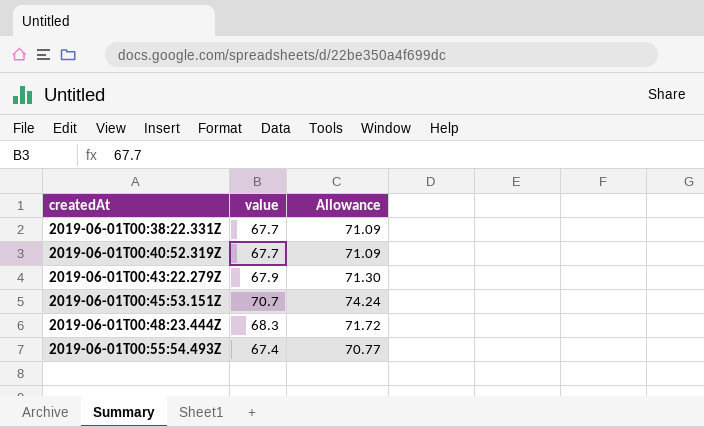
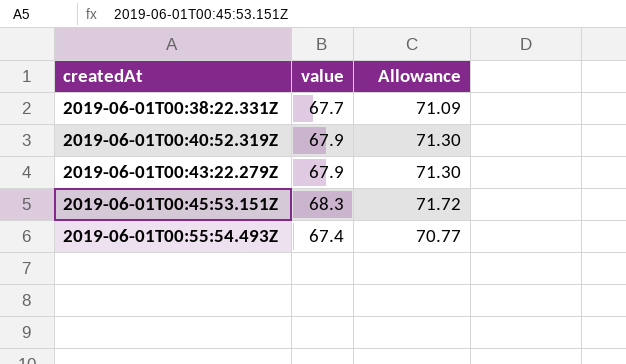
row 2019-06-01T00:48:23.444Z: 68.3 | 71.72 -> none
2019-06-01T00:40:52.319Z | value: 67.7 -> 67.9
2019-06-01T00:40:52.319Z | Allowance: 71.09 -> 71.30
2019-06-01T00:45:53.151Z | value: 70.7 -> 68.3
2019-06-01T00:45:53.151Z | Allowance: 74.24 -> 71.72

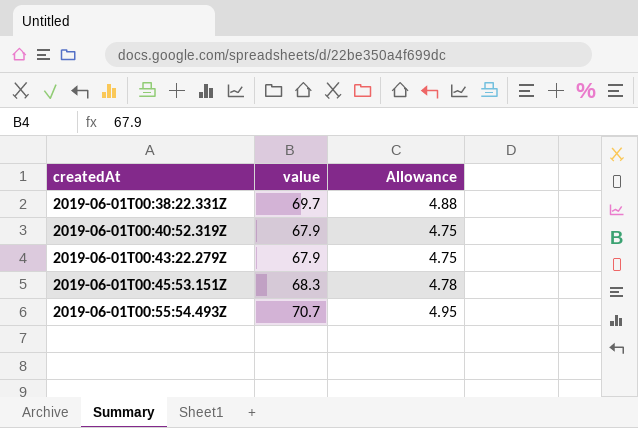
column Allowance | formula: [value] * 1.05 -> [value] * 0.07
2019-06-01T00:38:22.331Z | value: 67.7 -> 69.7
2019-06-01T00:55:54.493Z | value: 67.4 -> 70.7

